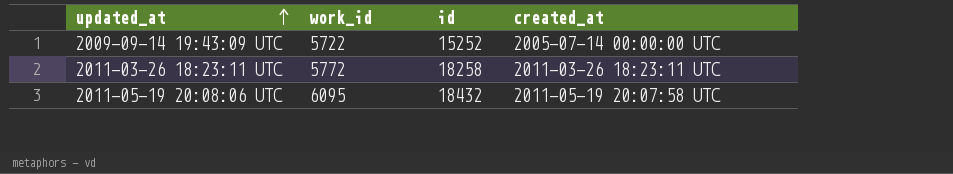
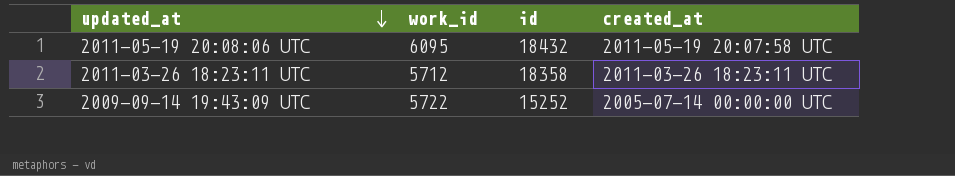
row order: updated_at ascending -> updated_at descending
2011-03-26 18:23:11 UTC | work_id: 5772 -> 5712
2011-03-26 18:23:11 UTC | id: 18258 -> 18358

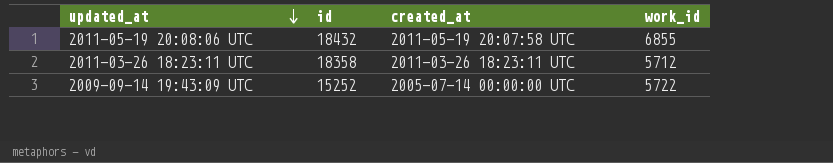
column work_id | position: 2 -> 4
2011-05-19 20:08:06 UTC | work_id: 6095 -> 6855

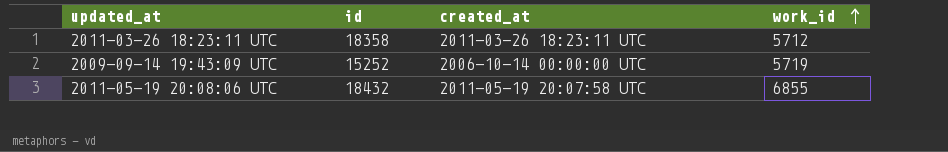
row order: updated_at descending -> work_id ascending
2009-09-14 19:43:09 UTC | created_at: 2005-07-14 00:00:00 UTC -> 2006-10-14 00:00:00 UTC
2009-09-14 19:43:09 UTC | work_id: 5722 -> 5719

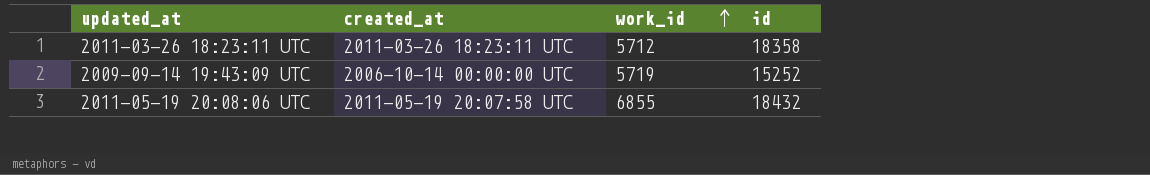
column id | position: 2 -> 4

